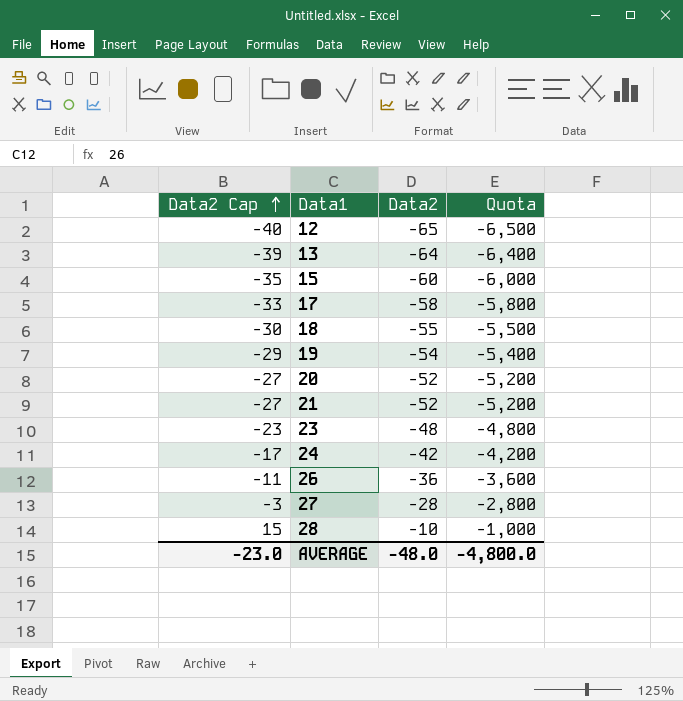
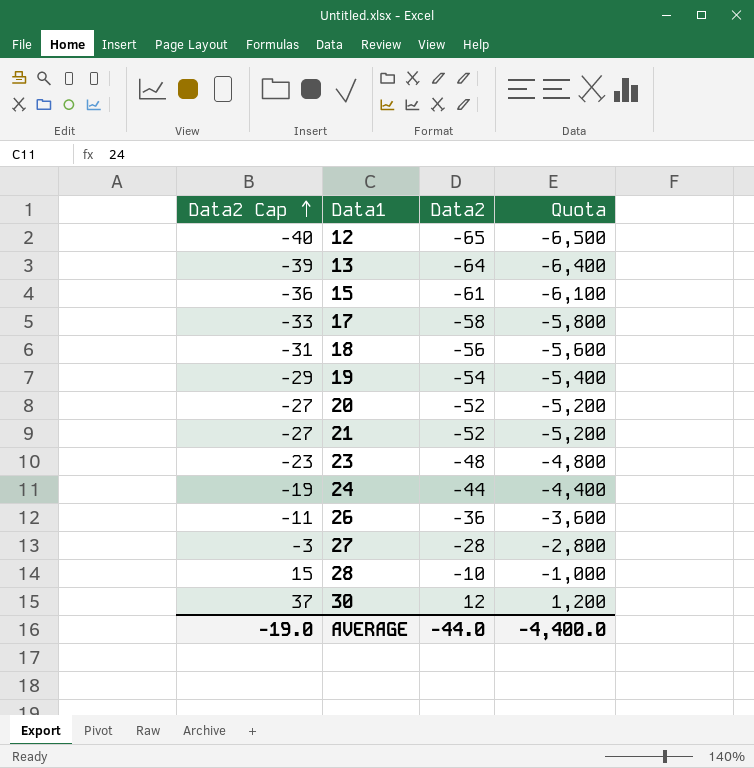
15 | Data2 Cap: -35 -> -36
15 | Data2: -60 -> -61
15 | Quota: -6,000 -> -6,100
18 | Data2 Cap: -30 -> -31
18 | Data2: -55 -> -56
18 | Quota: -5,500 -> -5,600
24 | Data2 Cap: -17 -> -19
24 | Data2: -42 -> -44
24 | Quota: -4,200 -> -4,400
row 30: none -> 37 | 12 | 1,200
AVERAGE | Data2 Cap: -23.0 -> -19.0
AVERAGE | Data2: -48.0 -> -44.0
AVERAGE | Quota: -4,800.0 -> -4,400.0

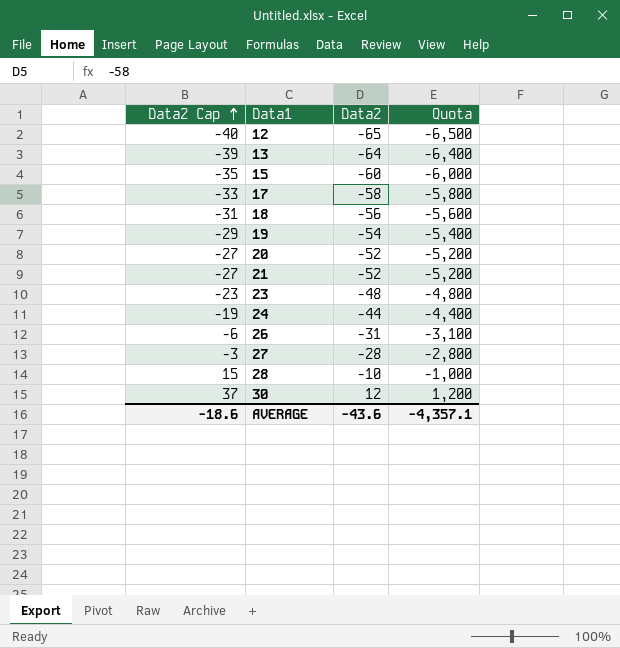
15 | Data2 Cap: -36 -> -35
15 | Data2: -61 -> -60
15 | Quota: -6,100 -> -6,000
26 | Data2 Cap: -11 -> -6
26 | Data2: -36 -> -31
26 | Quota: -3,600 -> -3,100
AVERAGE | Data2 Cap: -19.0 -> -18.6
AVERAGE | Data2: -44.0 -> -43.6
AVERAGE | Quota: -4,400.0 -> -4,357.1

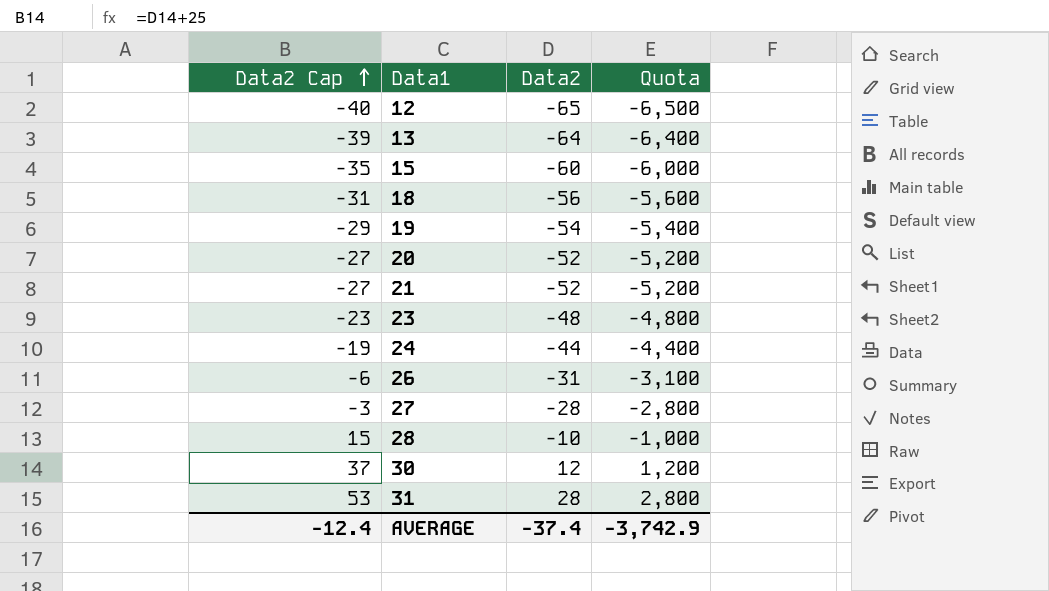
row 17: -33 | -58 | -5,800 -> none
row 31: none -> 53 | 28 | 2,800
AVERAGE | Data2 Cap: -18.6 -> -12.4
AVERAGE | Data2: -43.6 -> -37.4
AVERAGE | Quota: -4,357.1 -> -3,742.9

